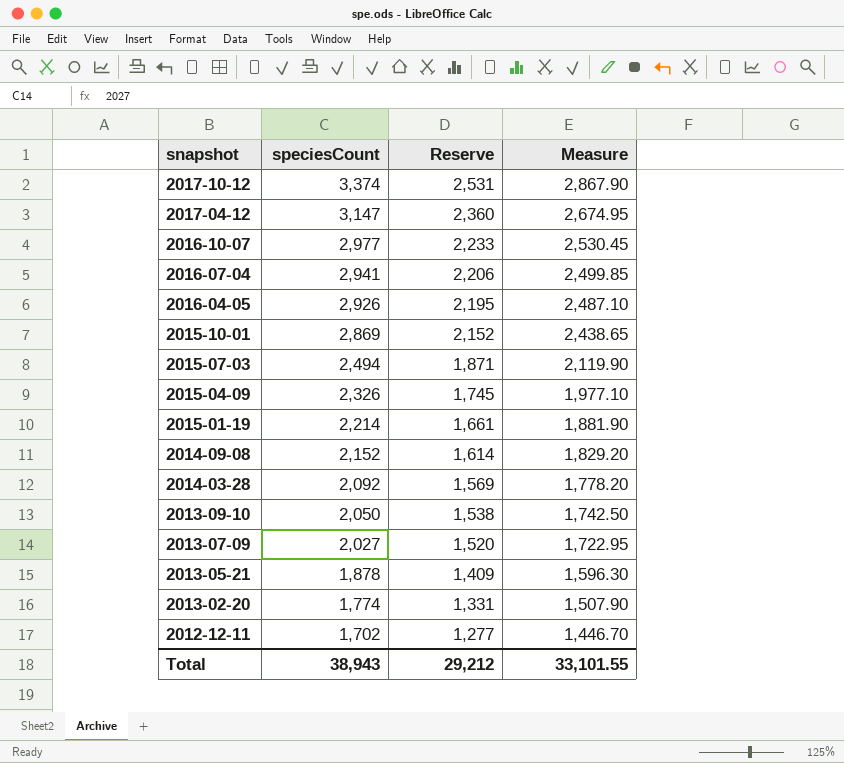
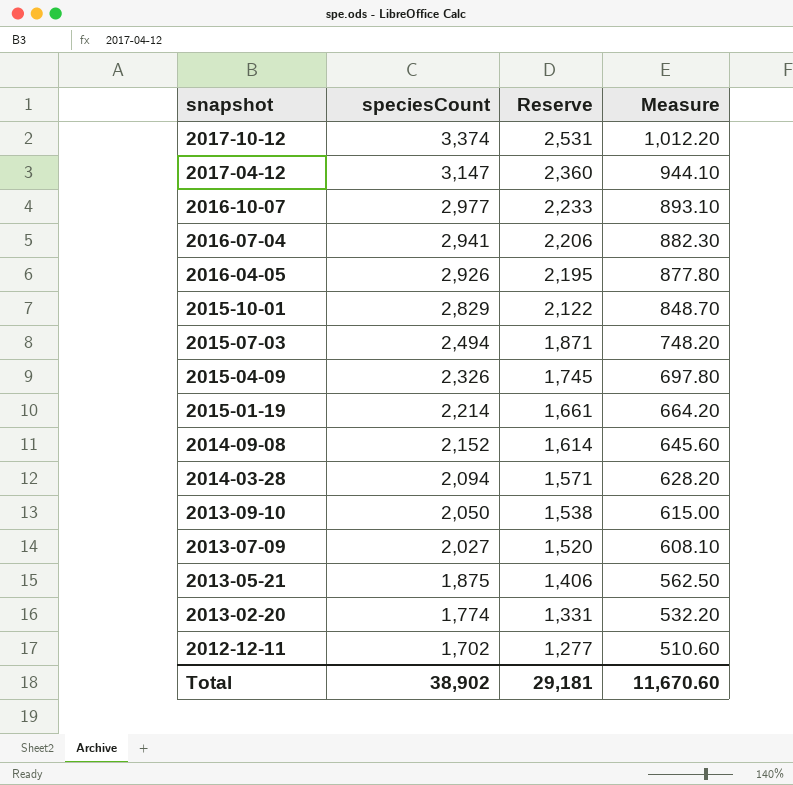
column Measure | formula: [speciesCount] * 0.85 -> [speciesCount] * 0.3
2015-10-01 | speciesCount: 2,869 -> 2,829
2015-10-01 | Reserve: 2,152 -> 2,122
2014-03-28 | speciesCount: 2,092 -> 2,094
2014-03-28 | Reserve: 1,569 -> 1,571
2013-05-21 | speciesCount: 1,878 -> 1,875
2013-05-21 | Reserve: 1,409 -> 1,406
Total | speciesCount: 38,943 -> 38,902
Total | Reserve: 29,212 -> 29,181
Total | Measure: 33,101.55 -> 11,670.60

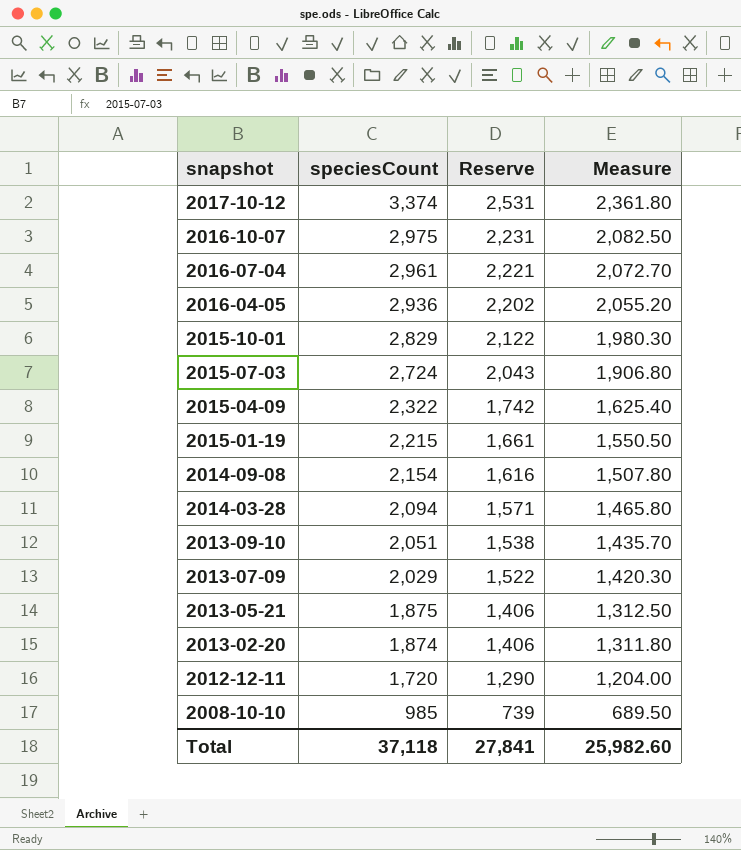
column Measure | formula: [speciesCount] * 0.3 -> [speciesCount] * 0.7
row 2017-04-12: 3,147 | 2,360 | 944.10 -> none
2016-10-07 | speciesCount: 2,977 -> 2,975
2016-10-07 | Reserve: 2,233 -> 2,231
2016-07-04 | speciesCount: 2,941 -> 2,961
2016-07-04 | Reserve: 2,206 -> 2,221
2016-04-05 | speciesCount: 2,926 -> 2,936
2016-04-05 | Reserve: 2,195 -> 2,202
2015-07-03 | speciesCount: 2,494 -> 2,724
2015-07-03 | Reserve: 1,871 -> 2,043
2015-04-09 | speciesCount: 2,326 -> 2,322
2015-04-09 | Reserve: 1,745 -> 1,742
2015-01-19 | speciesCount: 2,214 -> 2,215
2014-09-08 | speciesCount: 2,152 -> 2,154
2014-09-08 | Reserve: 1,614 -> 1,616
2013-09-10 | speciesCount: 2,050 -> 2,051
2013-07-09 | speciesCount: 2,027 -> 2,029
2013-07-09 | Reserve: 1,520 -> 1,522
2013-02-20 | speciesCount: 1,774 -> 1,874
2013-02-20 | Reserve: 1,331 -> 1,406
2012-12-11 | speciesCount: 1,702 -> 1,720
2012-12-11 | Reserve: 1,277 -> 1,290
row 2008-10-10: none -> 985 | 739 | 689.50
Total | speciesCount: 38,902 -> 37,118
Total | Reserve: 29,181 -> 27,841
Total | Measure: 11,670.60 -> 25,982.60

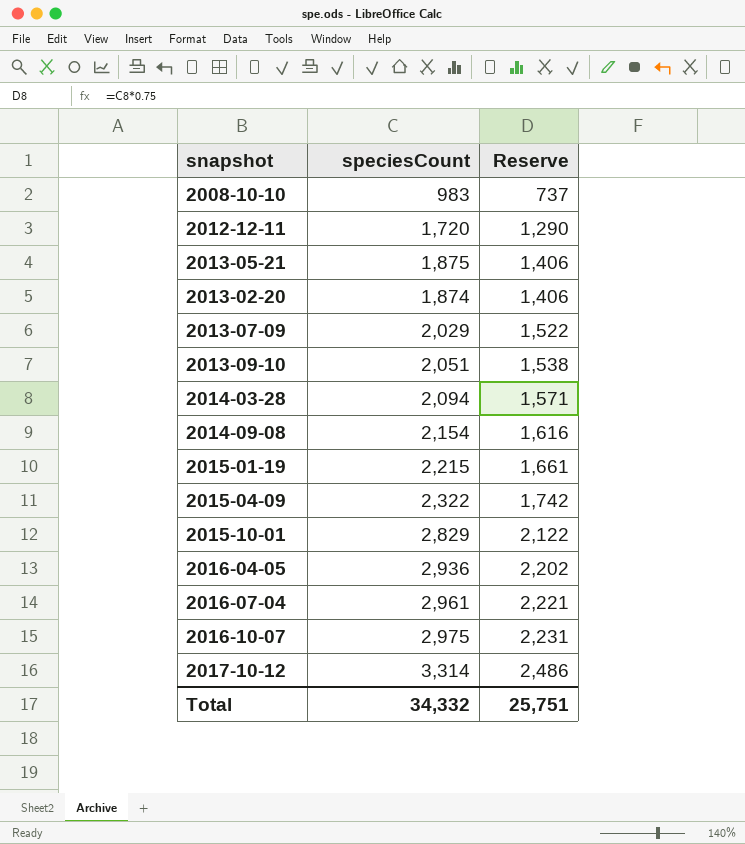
row order: snapshot descending -> Reserve ascending
column Measure | formula: [speciesCount] * 0.7 -> none
row 2015-07-03: 2,724 | 2,043 | 1,906.80 -> none
2008-10-10 | speciesCount: 985 -> 983
2008-10-10 | Reserve: 739 -> 737
2017-10-12 | speciesCount: 3,374 -> 3,314
2017-10-12 | Reserve: 2,531 -> 2,486
Total | speciesCount: 37,118 -> 34,332
Total | Reserve: 27,841 -> 25,751

